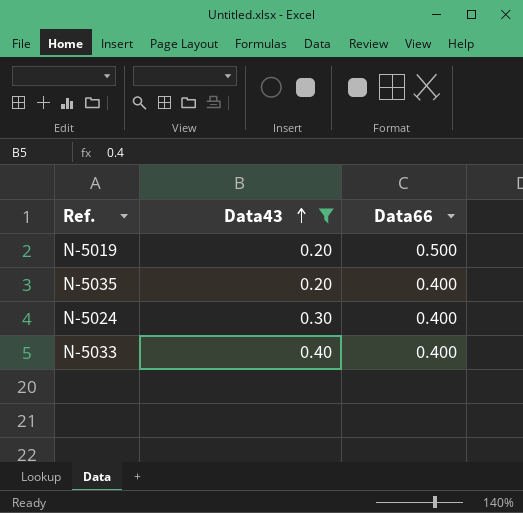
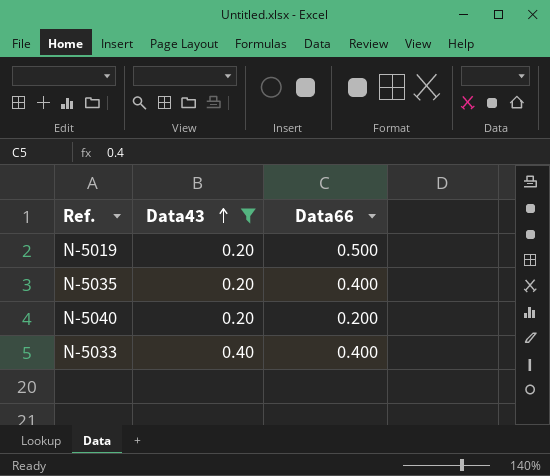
row N-5024: 0.30 | 0.400 -> none
row N-5040: none -> 0.20 | 0.200

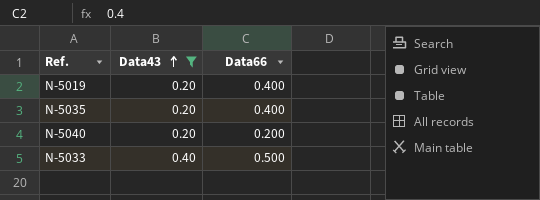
N-5019 | Data66: 0.500 -> 0.400
N-5033 | Data66: 0.400 -> 0.500

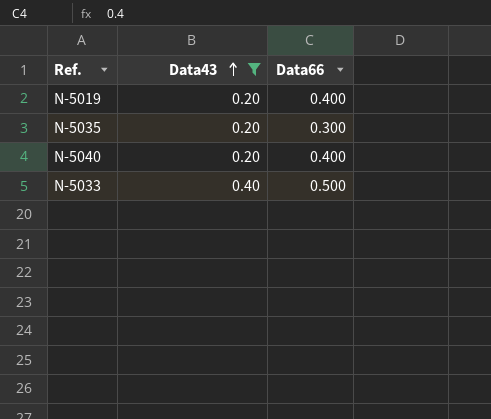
N-5035 | Data66: 0.400 -> 0.300
N-5040 | Data66: 0.200 -> 0.400

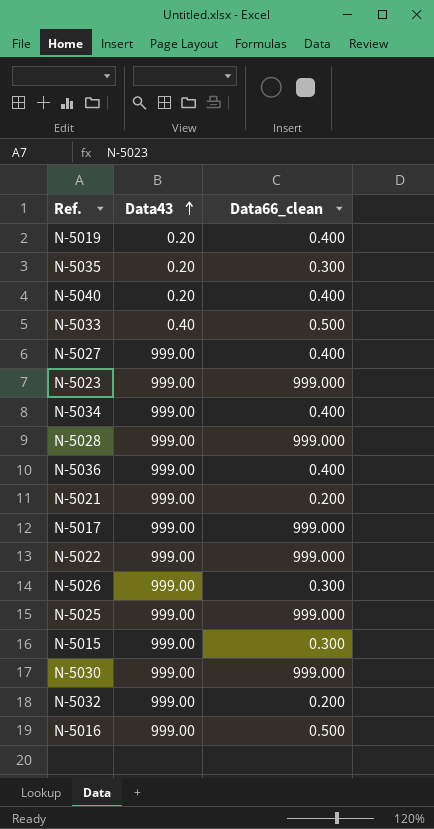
filter: Data43 != 999.00 -> none
column name: Data66 -> Data66_clean

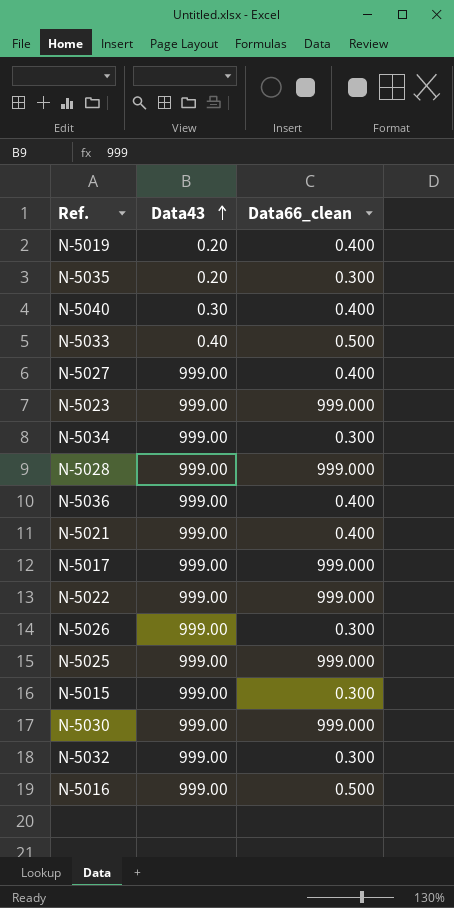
N-5040 | Data43: 0.20 -> 0.30
N-5034 | Data66_clean: 0.400 -> 0.300
N-5021 | Data66_clean: 0.200 -> 0.400
N-5032 | Data66_clean: 0.200 -> 0.300

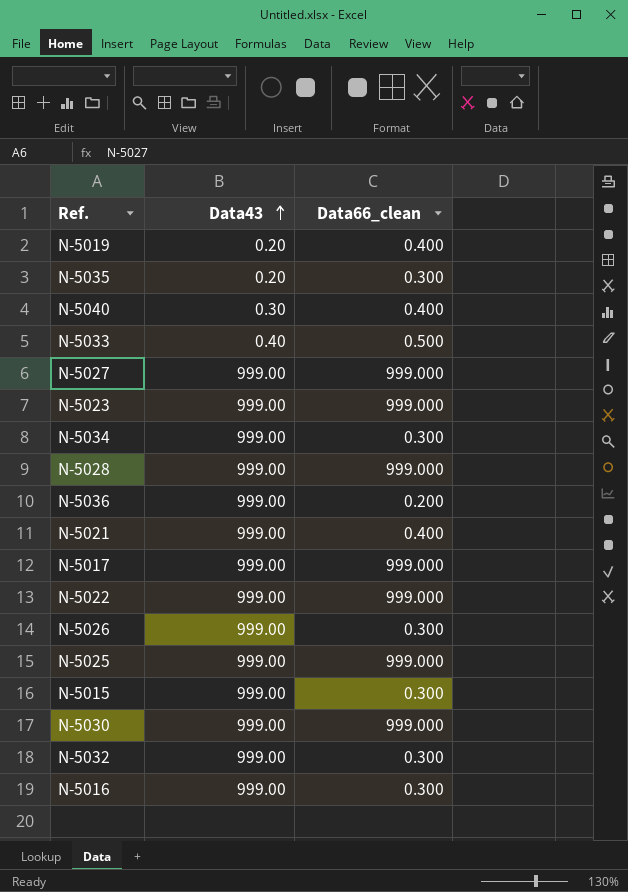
N-5027 | Data66_clean: 0.400 -> 999.000
N-5036 | Data66_clean: 0.400 -> 0.200
N-5016 | Data66_clean: 0.500 -> 0.300

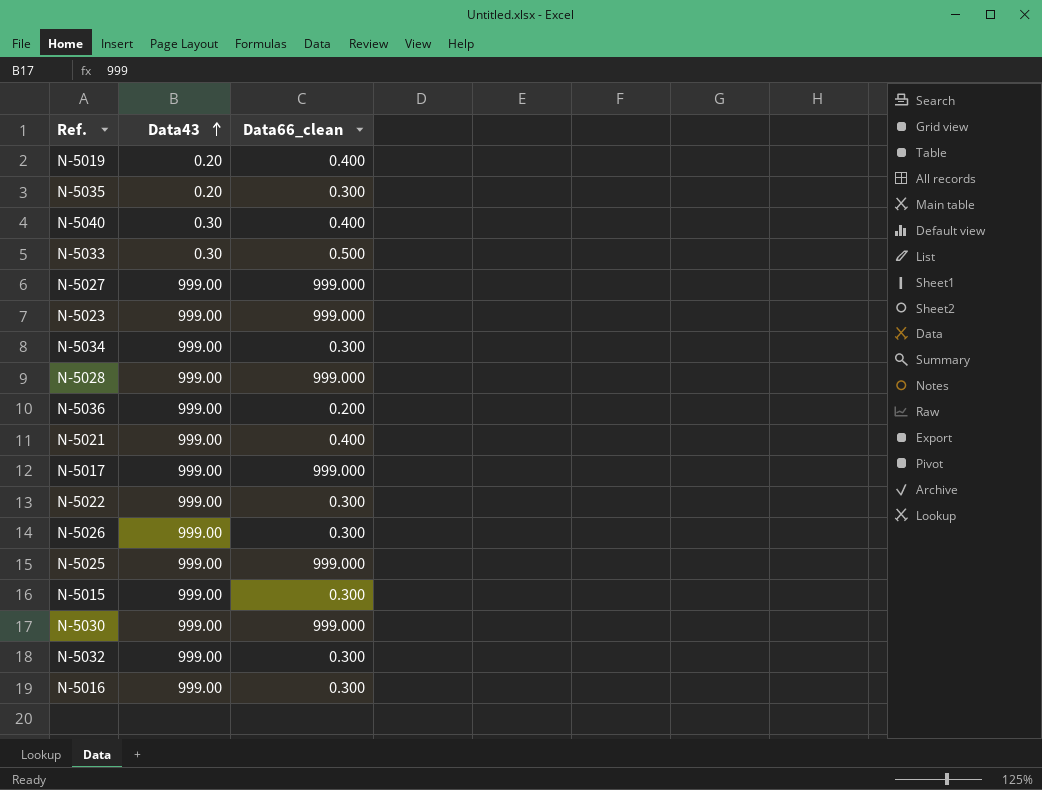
N-5033 | Data43: 0.40 -> 0.30
N-5022 | Data66_clean: 999.000 -> 0.300

